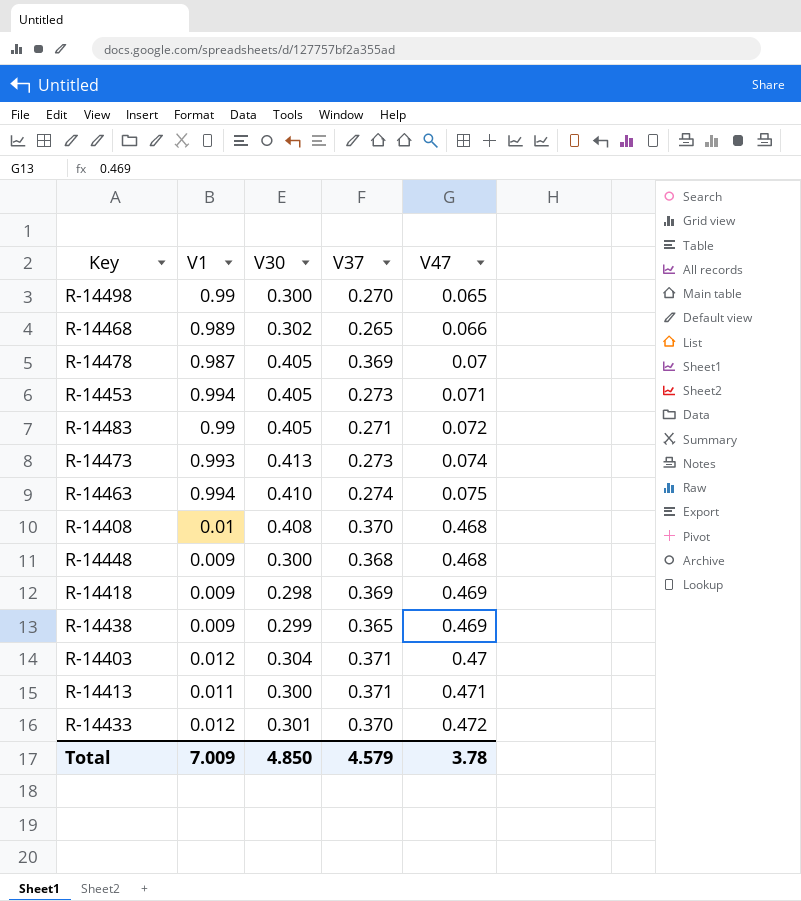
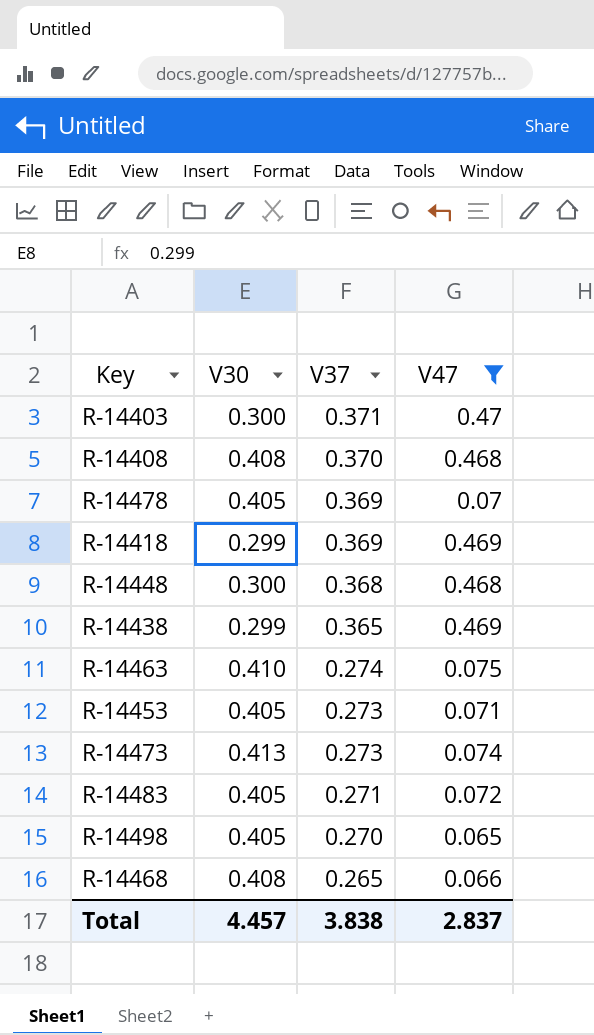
filter: none -> V47 <= 0.47
row order: V47 ascending -> V37 descending
column V1 | position: 2 -> none
R-14403 | V30: 0.304 -> 0.300
R-14418 | V30: 0.298 -> 0.299
R-14498 | V30: 0.300 -> 0.405
R-14468 | V30: 0.302 -> 0.408
Total | V30: 4.850 -> 4.457
Total | V37: 4.579 -> 3.838
Total | V47: 3.78 -> 2.837

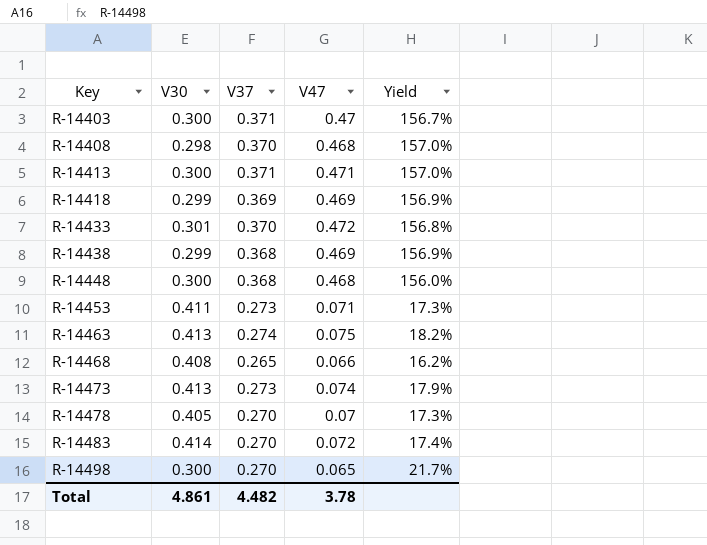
filter: V47 <= 0.47 -> none
row order: V37 descending -> Key ascending
column Yield | formula: none -> [V47] / [V30]
R-14408 | V30: 0.408 -> 0.298
R-14438 | V37: 0.365 -> 0.368
R-14453 | V30: 0.405 -> 0.411
R-14463 | V30: 0.410 -> 0.413
R-14478 | V37: 0.369 -> 0.270
R-14483 | V30: 0.405 -> 0.414
R-14483 | V37: 0.271 -> 0.270
R-14498 | V30: 0.405 -> 0.300
Total | V30: 4.457 -> 4.861
Total | V37: 3.838 -> 4.482
Total | V47: 2.837 -> 3.78

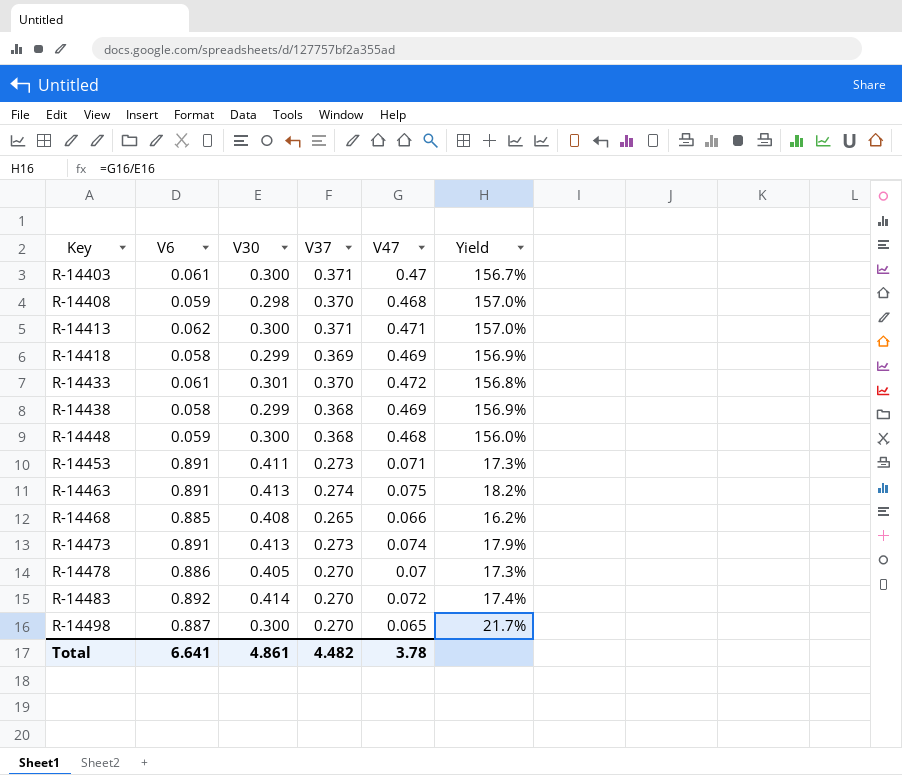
column V6 | position: none -> 2

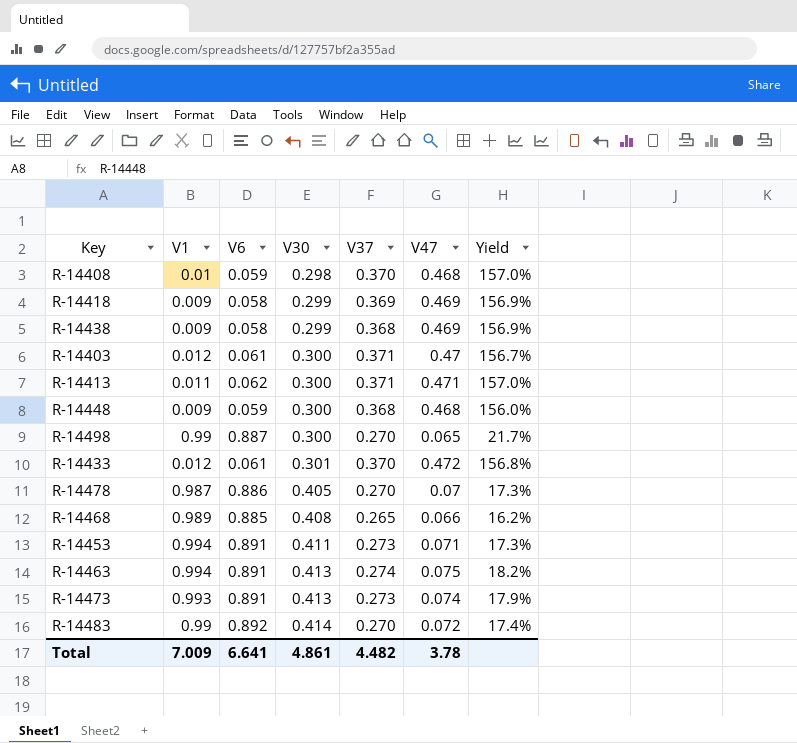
row order: Key ascending -> V30 ascending
column V1 | position: none -> 2

